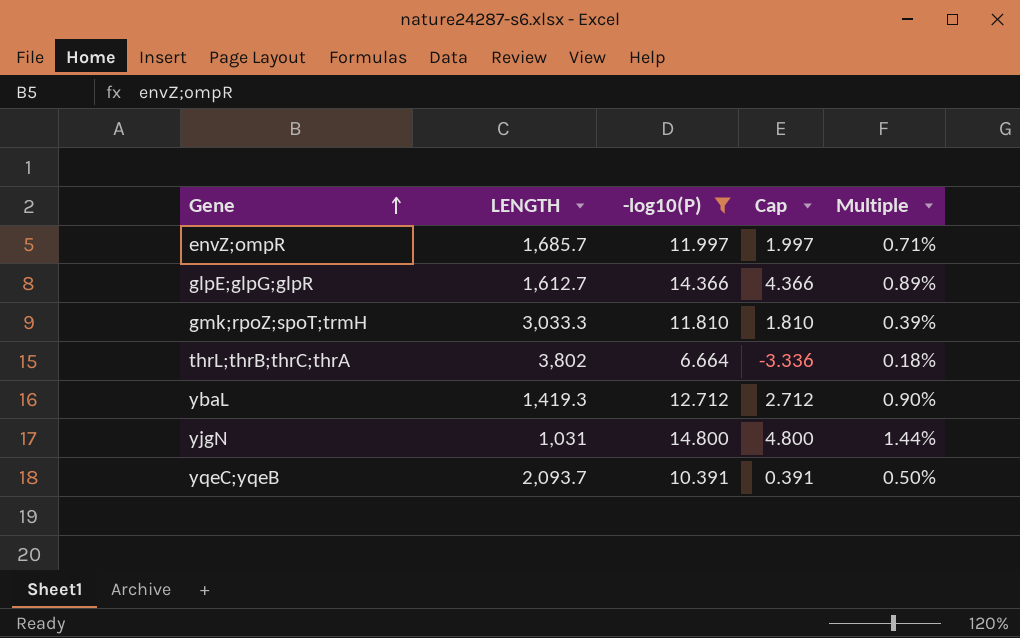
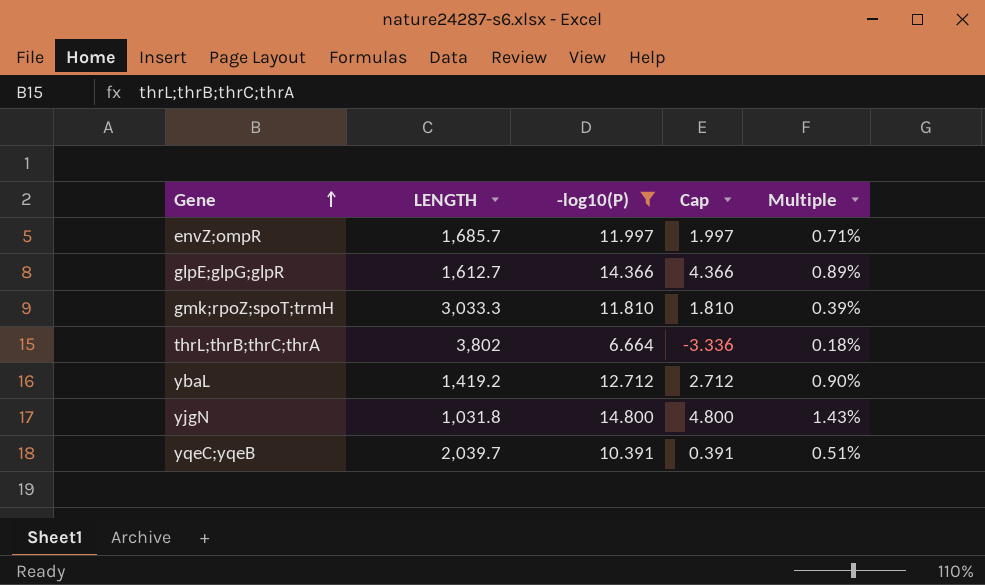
ybaL | LENGTH: 1,419.3 -> 1,419.2
yjgN | LENGTH: 1,031 -> 1,031.8
yjgN | Multiple: 1.44% -> 1.43%
yqeC;yqeB | LENGTH: 2,093.7 -> 2,039.7
yqeC;yqeB | Multiple: 0.50% -> 0.51%

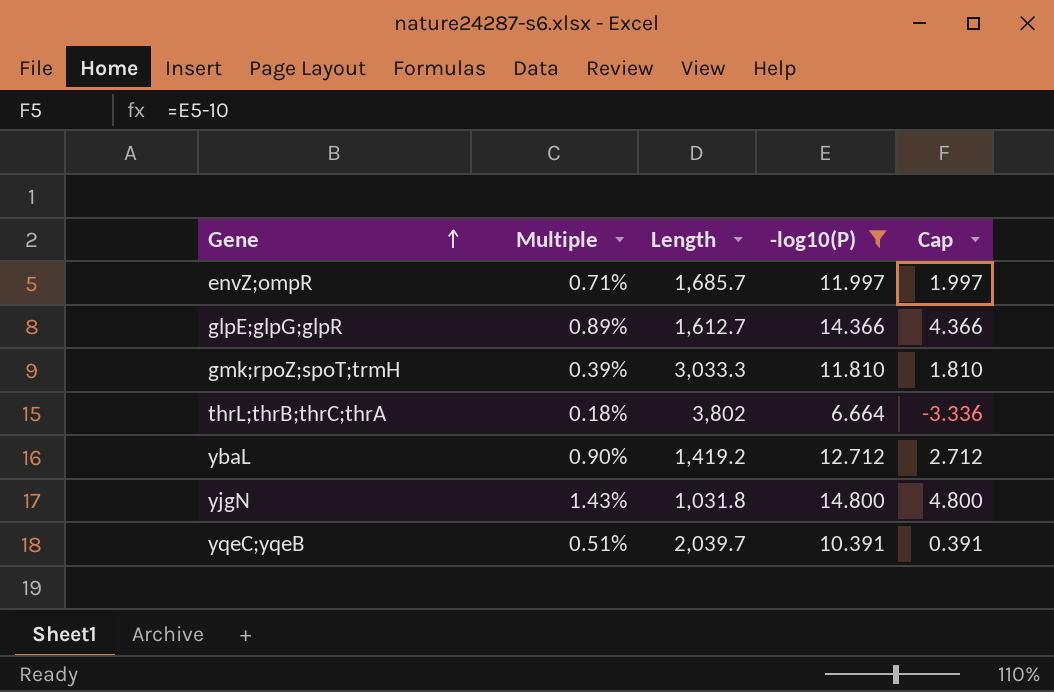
column Multiple | position: 5 -> 2
column name: LENGTH -> Length

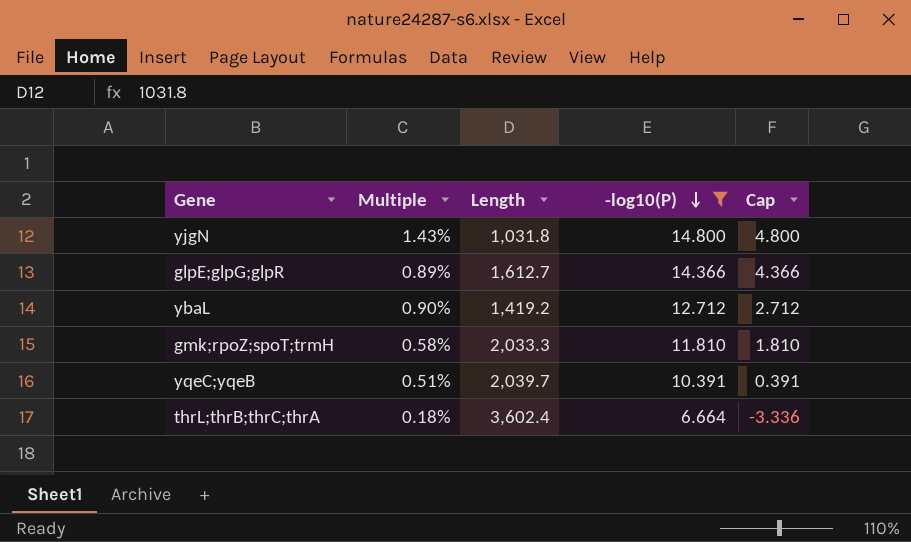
row order: Gene ascending -> -log10(P) descending
row envZ;ompR: 0.71% | 1,685.7 | 11.997 | 1.997 -> none
gmk;rpoZ;spoT;trmH | Multiple: 0.39% -> 0.58%
gmk;rpoZ;spoT;trmH | Length: 3,033.3 -> 2,033.3
thrL;thrB;thrC;thrA | Length: 3,802 -> 3,602.4

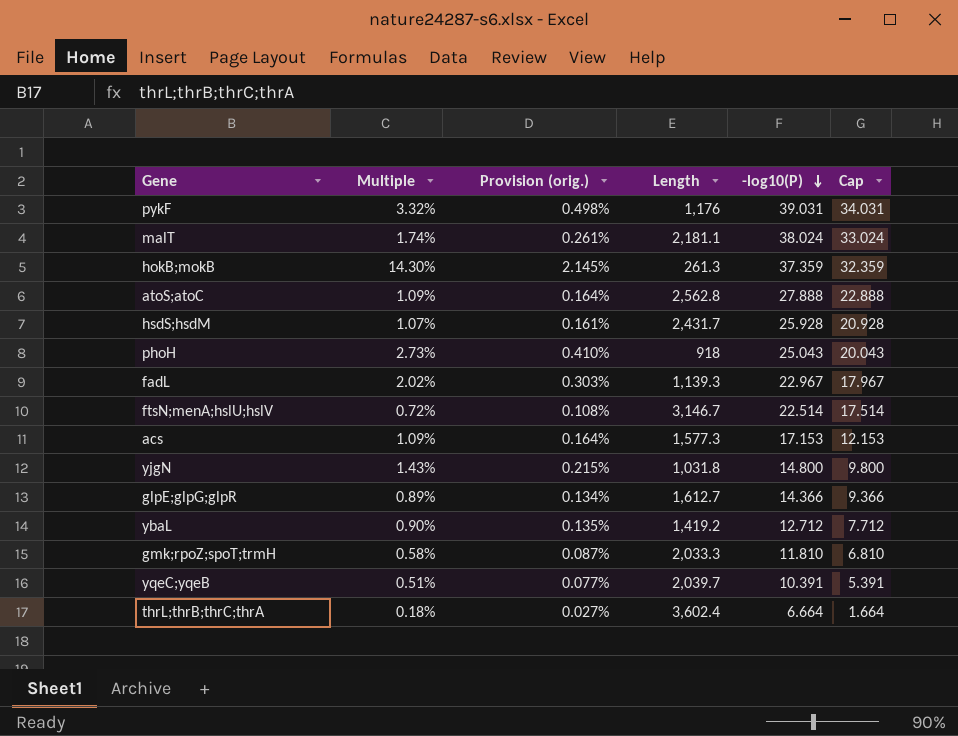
filter: -log10(P) <= 14.800 -> none
column Provision (orig.) | formula: none -> [Multiple] * 0.15
column Cap | formula: [-log10(P)] - 10 -> [-log10(P)] - 5

